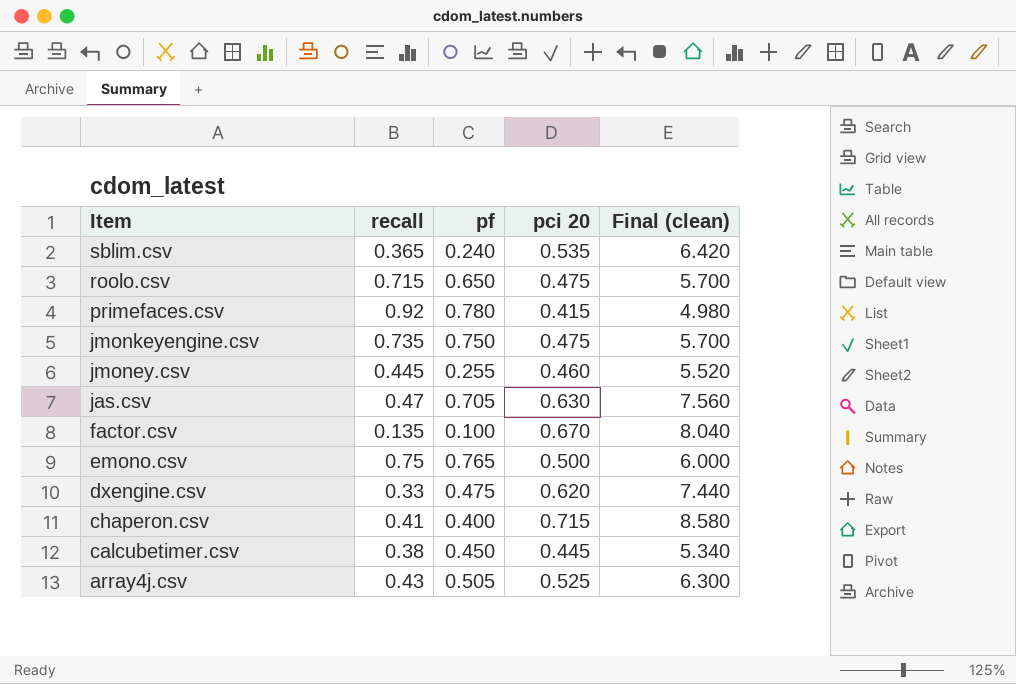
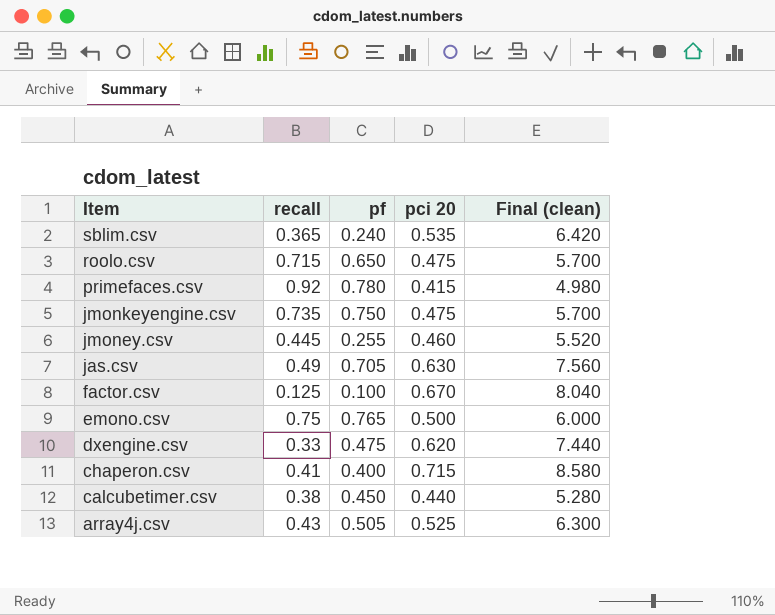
jas.csv | recall: 0.47 -> 0.49
factor.csv | recall: 0.135 -> 0.125
calcubetimer.csv | pci 20: 0.445 -> 0.440
calcubetimer.csv | Final (clean): 5.340 -> 5.280

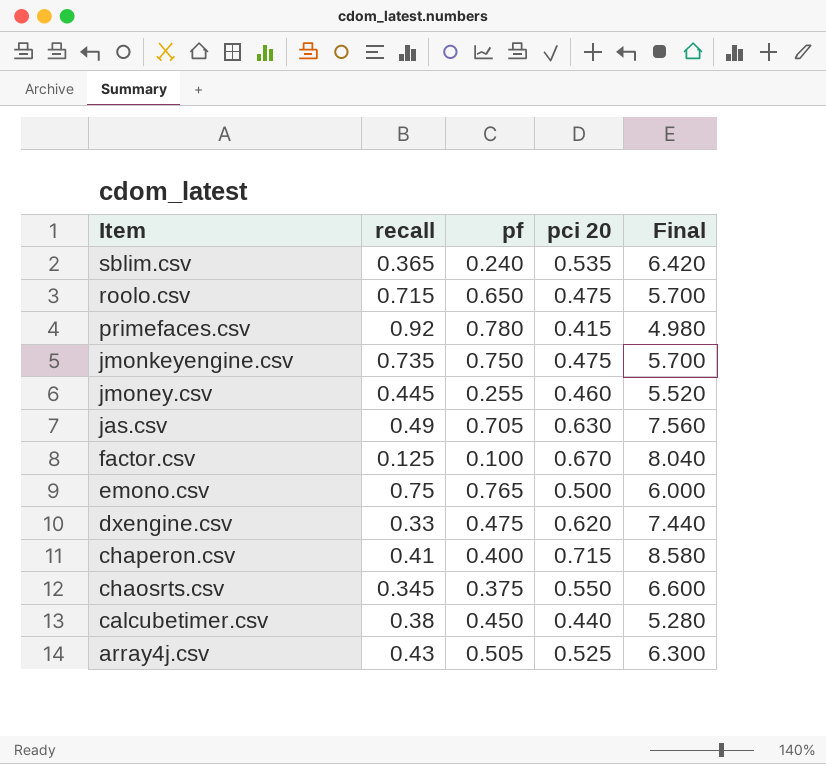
column name: Final (clean) -> Final
row chaosrts.csv: none -> 0.345 | 0.375 | 0.550 | 6.600

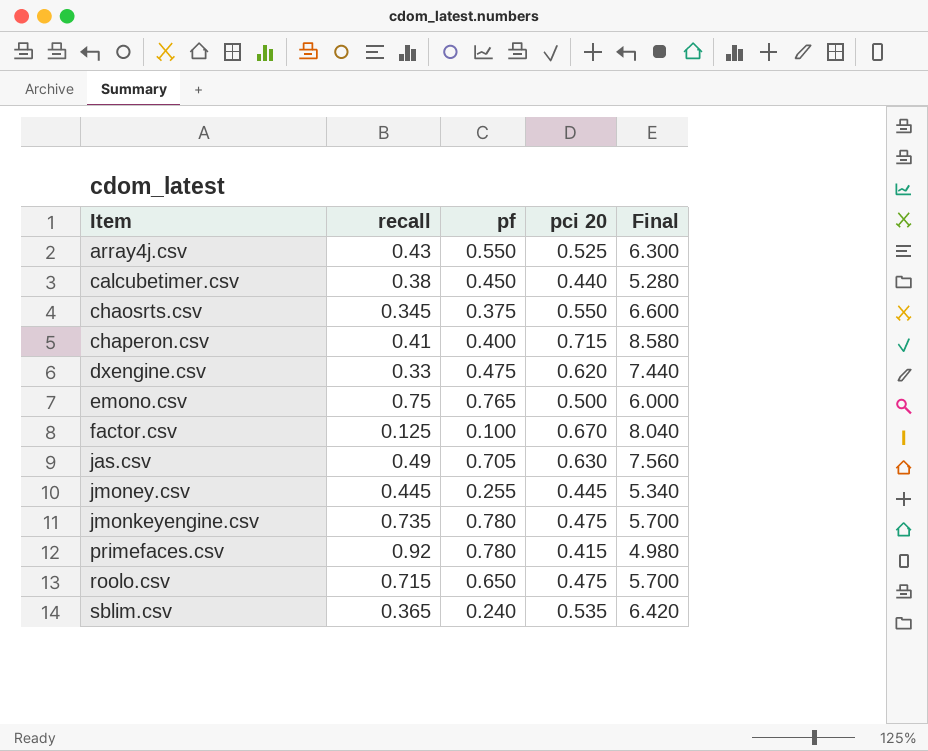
row order: Item descending -> Item ascending
array4j.csv | pf: 0.505 -> 0.550
jmoney.csv | pci 20: 0.460 -> 0.445
jmoney.csv | Final: 5.520 -> 5.340
jmonkeyengine.csv | pf: 0.750 -> 0.780

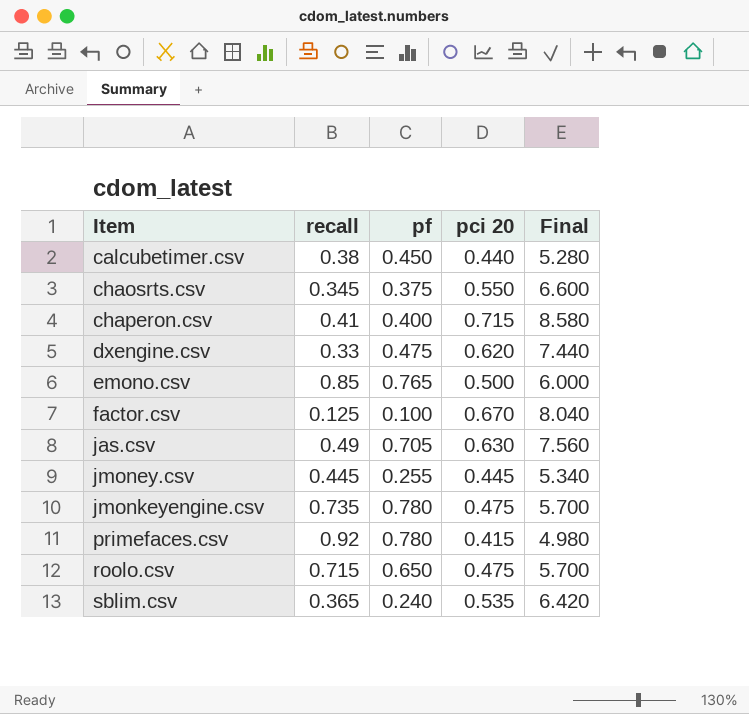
row array4j.csv: 0.43 | 0.550 | 0.525 | 6.300 -> none
emono.csv | recall: 0.75 -> 0.85

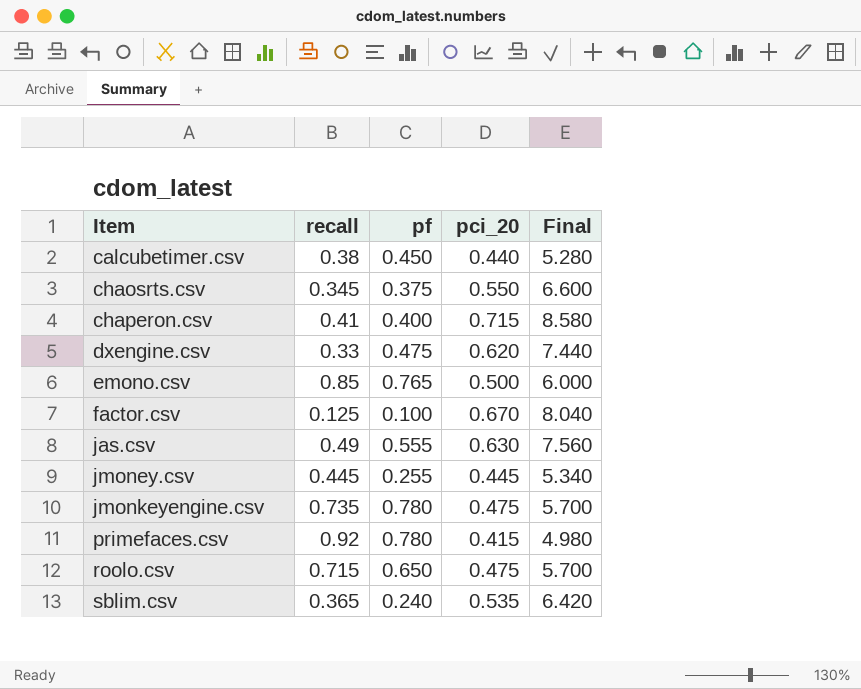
column name: pci 20 -> pci_20
jas.csv | pf: 0.705 -> 0.555

